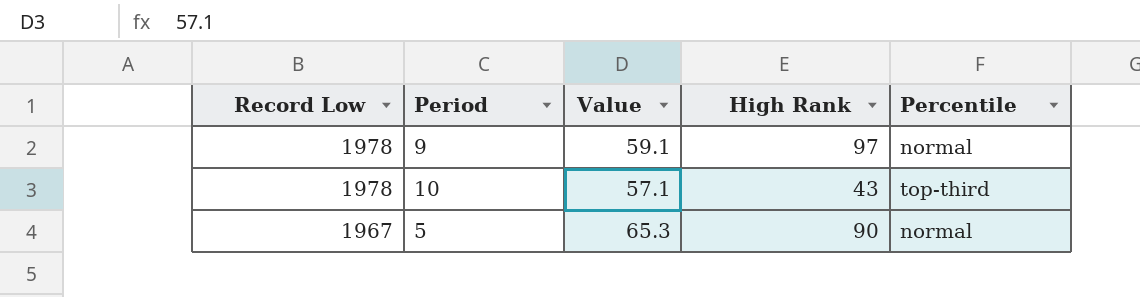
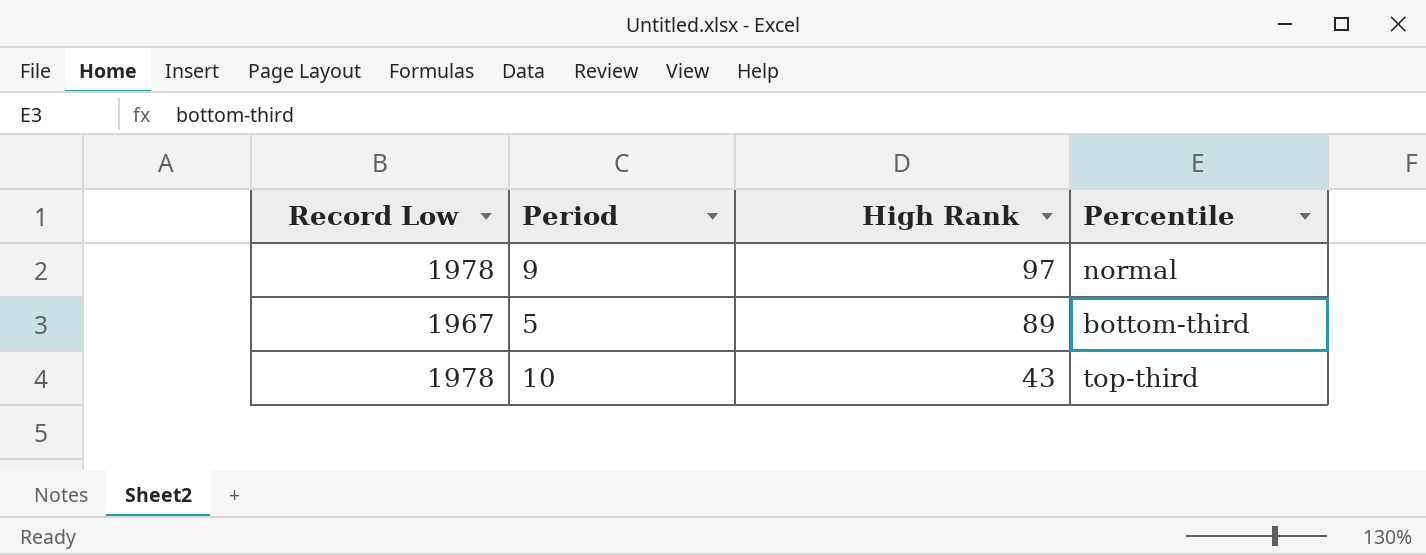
row order: Record Low descending -> High Rank descending
column Value | position: 3 -> none
5 | High Rank: 90 -> 89
5 | Percentile: normal -> bottom-third

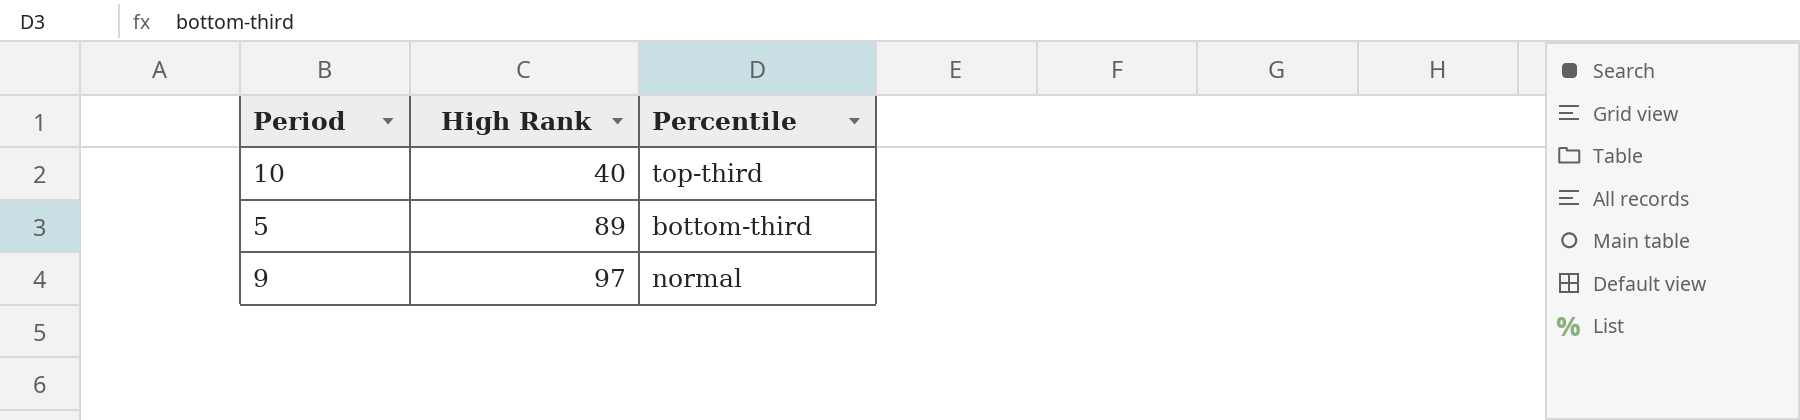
row order: High Rank descending -> High Rank ascending
column Record Low | position: 1 -> none
10 | High Rank: 43 -> 40

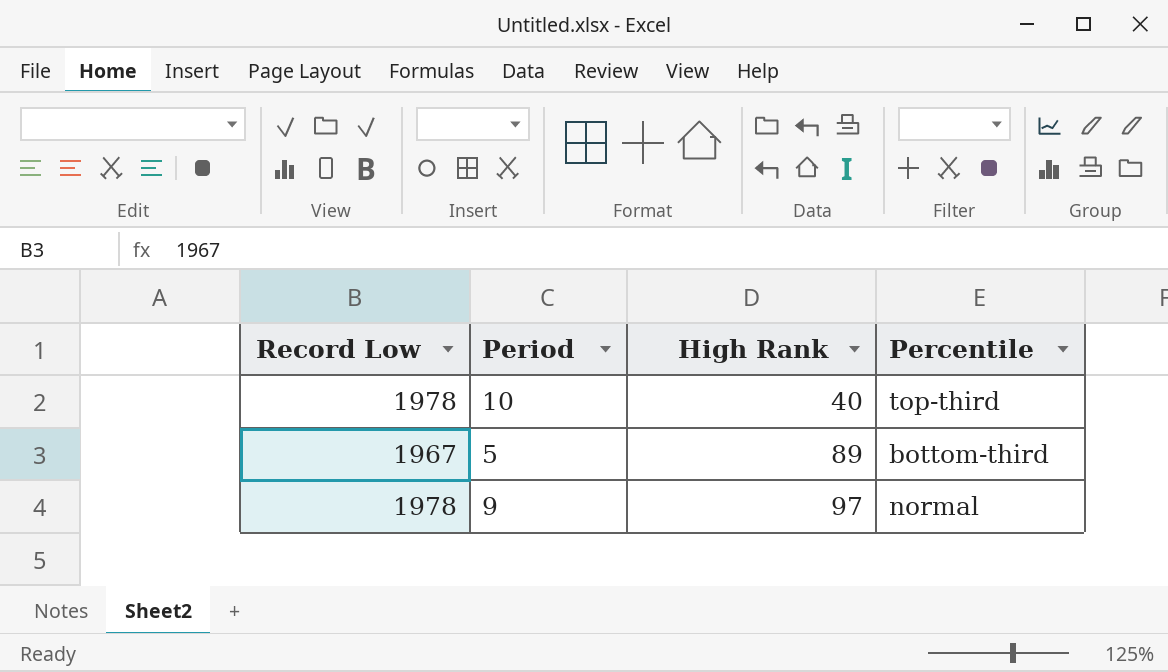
column Record Low | position: none -> 1

